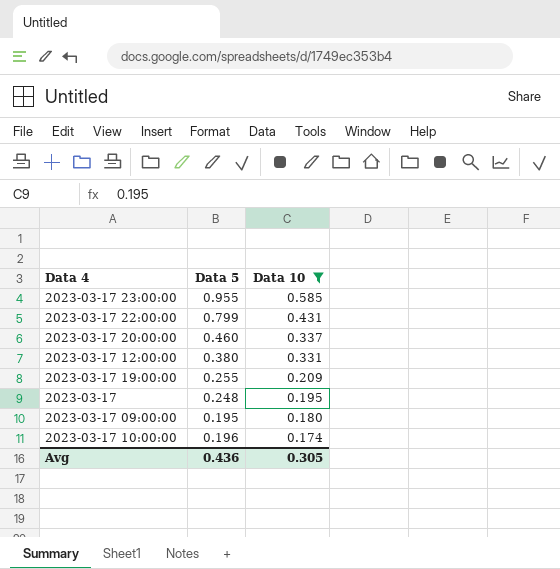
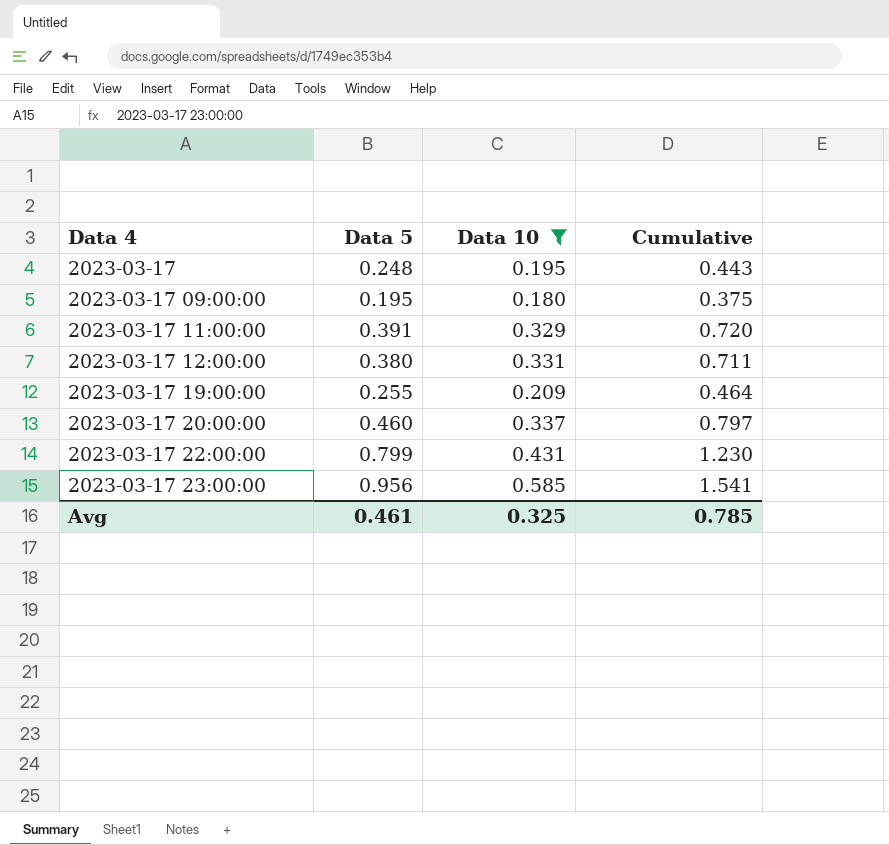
row order: Data 10 descending -> Data 4 ascending
column Cumulative | formula: none -> [Data 5] + [Data 10]
row 2023-03-17 10:00:00: 0.196 | 0.174 -> none
row 2023-03-17 11:00:00: none -> 0.391 | 0.329 | 0.720
2023-03-17 23:00:00 | Data 5: 0.955 -> 0.956
Avg | Data 5: 0.436 -> 0.461
Avg | Data 10: 0.305 -> 0.325

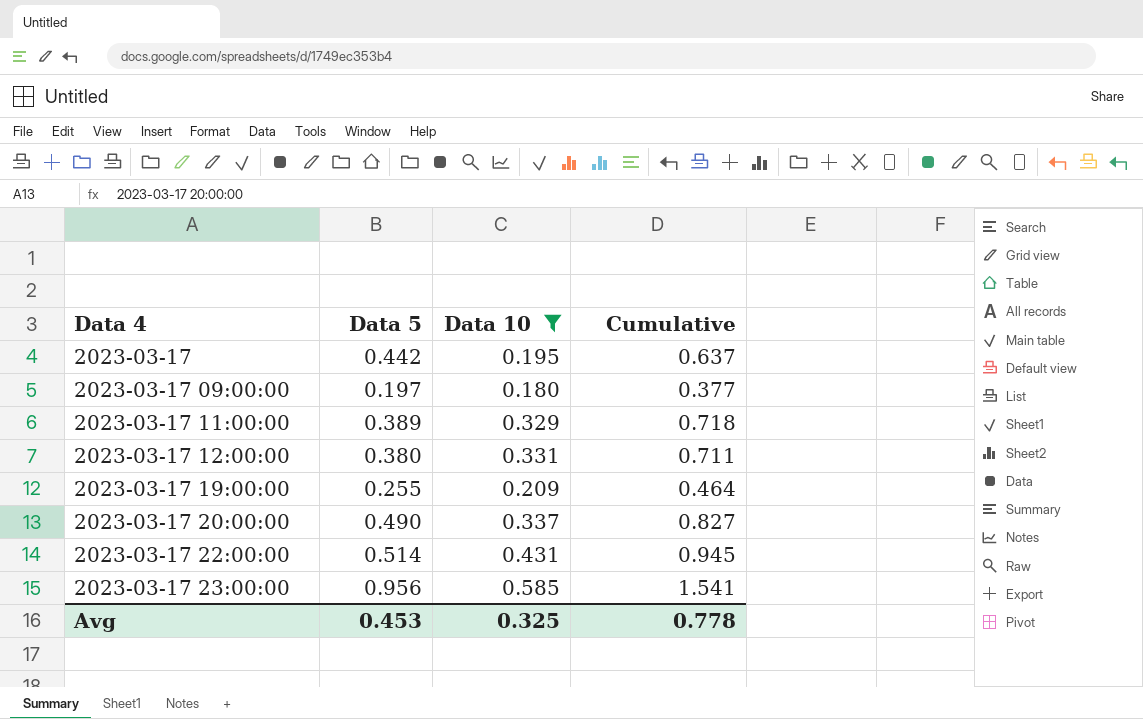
2023-03-17 | Data 5: 0.248 -> 0.442
2023-03-17 | Cumulative: 0.443 -> 0.637
2023-03-17 09:00:00 | Data 5: 0.195 -> 0.197
2023-03-17 09:00:00 | Cumulative: 0.375 -> 0.377
2023-03-17 11:00:00 | Data 5: 0.391 -> 0.389
2023-03-17 11:00:00 | Cumulative: 0.720 -> 0.718
2023-03-17 20:00:00 | Data 5: 0.460 -> 0.490
2023-03-17 20:00:00 | Cumulative: 0.797 -> 0.827
2023-03-17 22:00:00 | Data 5: 0.799 -> 0.514
2023-03-17 22:00:00 | Cumulative: 1.230 -> 0.945
Avg | Data 5: 0.461 -> 0.453
Avg | Cumulative: 0.785 -> 0.778

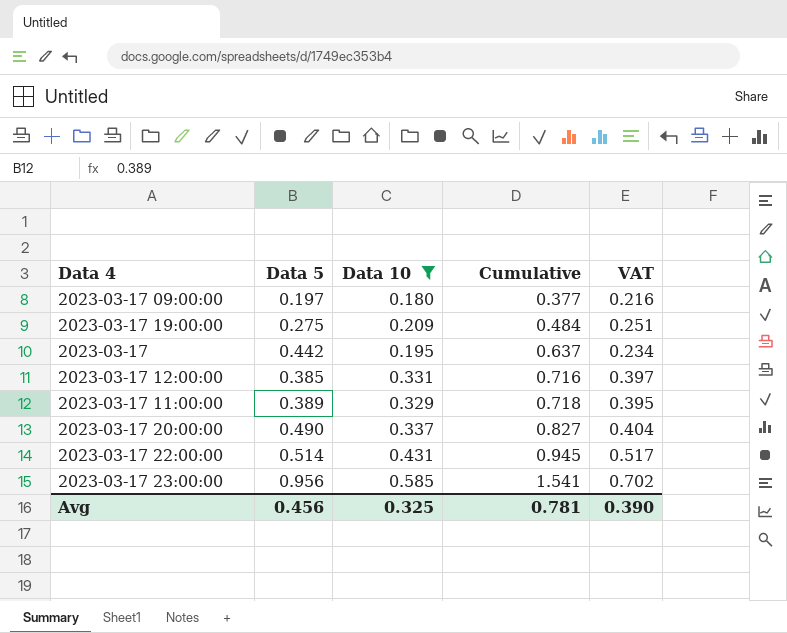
row order: Data 4 ascending -> Cumulative ascending
column VAT | formula: none -> [Data 10] * 1.2
2023-03-17 19:00:00 | Data 5: 0.255 -> 0.275
2023-03-17 19:00:00 | Cumulative: 0.464 -> 0.484
2023-03-17 12:00:00 | Data 5: 0.380 -> 0.385
2023-03-17 12:00:00 | Cumulative: 0.711 -> 0.716
Avg | Data 5: 0.453 -> 0.456
Avg | Cumulative: 0.778 -> 0.781

